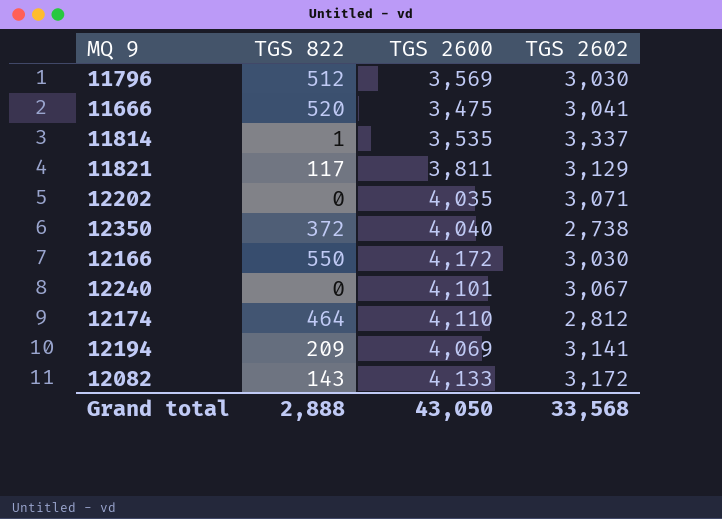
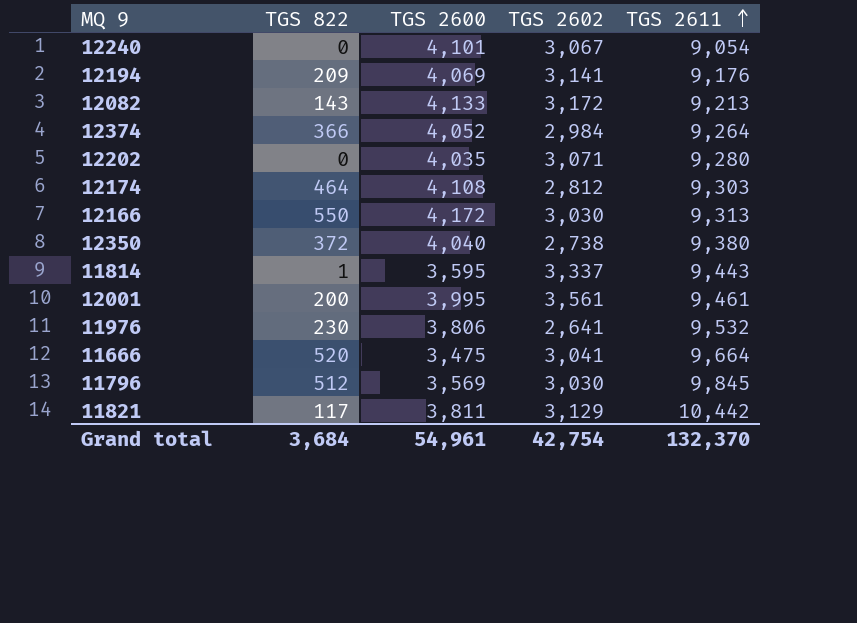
row order: none -> TGS 2611 ascending
column TGS 2611 | position: none -> 5
row 12374: none -> 366 | 4,052 | 2,984 | 9,264
12174 | TGS 2600: 4,110 -> 4,108
11814 | TGS 2600: 3,535 -> 3,595
row 12001: none -> 200 | 3,995 | 3,561 | 9,461
row 11976: none -> 230 | 3,806 | 2,641 | 9,532
Grand total | TGS 822: 2,888 -> 3,684
Grand total | TGS 2600: 43,050 -> 54,961
Grand total | TGS 2602: 33,568 -> 42,754

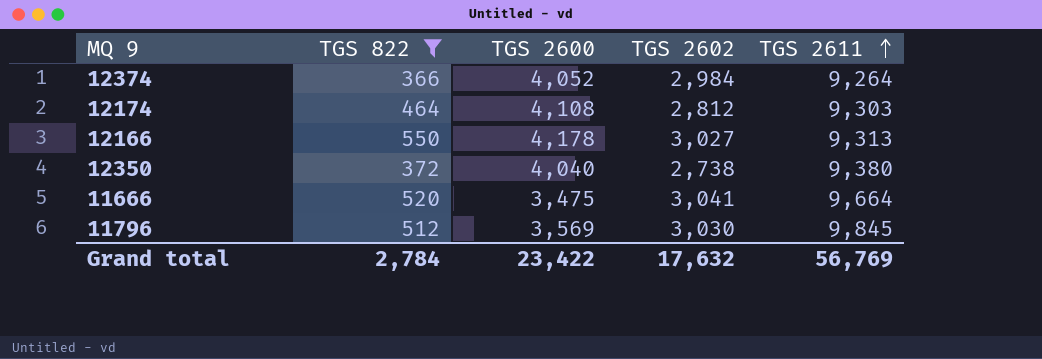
filter: none -> TGS 822 >= 366
12166 | TGS 2600: 4,172 -> 4,178
12166 | TGS 2602: 3,030 -> 3,027
Grand total | TGS 822: 3,684 -> 2,784
Grand total | TGS 2600: 54,961 -> 23,422
Grand total | TGS 2602: 42,754 -> 17,632
Grand total | TGS 2611: 132,370 -> 56,769

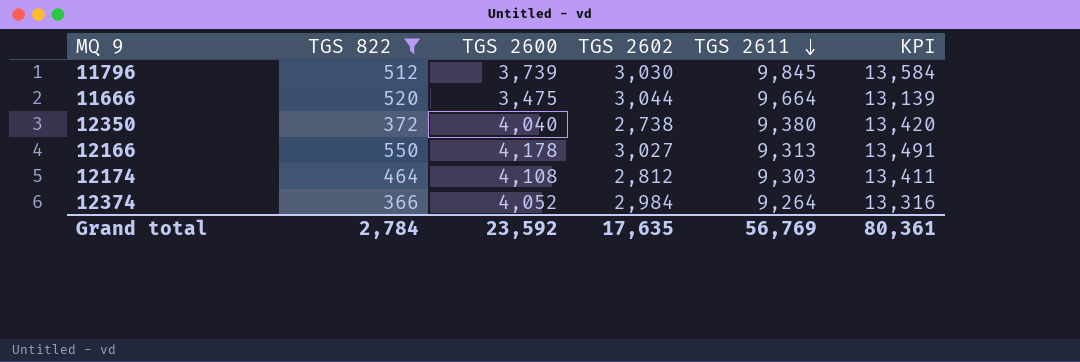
row order: TGS 2611 ascending -> TGS 2611 descending
column KPI | formula: none -> [TGS 2600] + [TGS 2611]
11796 | TGS 2600: 3,569 -> 3,739
11666 | TGS 2602: 3,041 -> 3,044
Grand total | TGS 2600: 23,422 -> 23,592
Grand total | TGS 2602: 17,632 -> 17,635

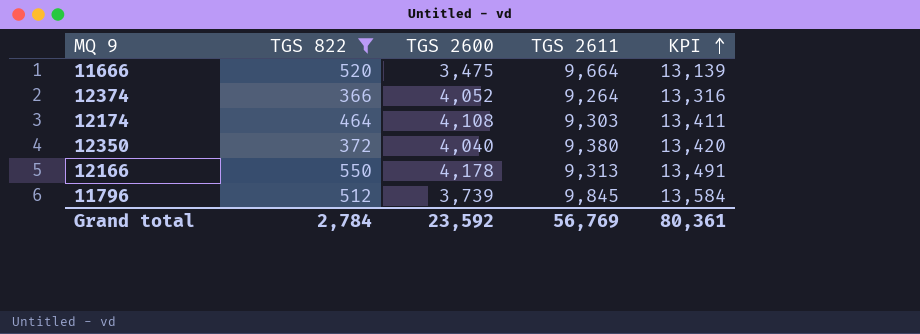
row order: TGS 2611 descending -> KPI ascending
column TGS 2602 | position: 4 -> none

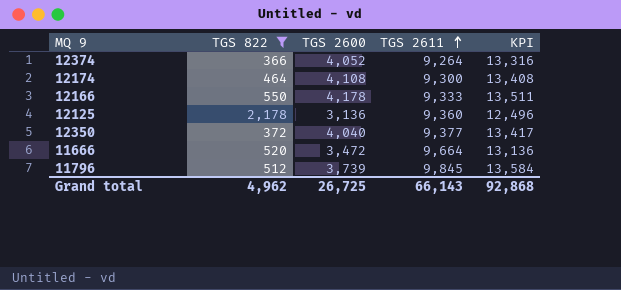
row order: KPI ascending -> TGS 2611 ascending
12174 | TGS 2611: 9,303 -> 9,300
12174 | KPI: 13,411 -> 13,408
12166 | TGS 2611: 9,313 -> 9,333
12166 | KPI: 13,491 -> 13,511
row 12125: none -> 2,178 | 3,136 | 9,360 | 12,496
12350 | TGS 2611: 9,380 -> 9,377
12350 | KPI: 13,420 -> 13,417
11666 | TGS 2600: 3,475 -> 3,472
11666 | KPI: 13,139 -> 13,136
Grand total | TGS 822: 2,784 -> 4,962
Grand total | TGS 2600: 23,592 -> 26,725
Grand total | TGS 2611: 56,769 -> 66,143
Grand total | KPI: 80,361 -> 92,868

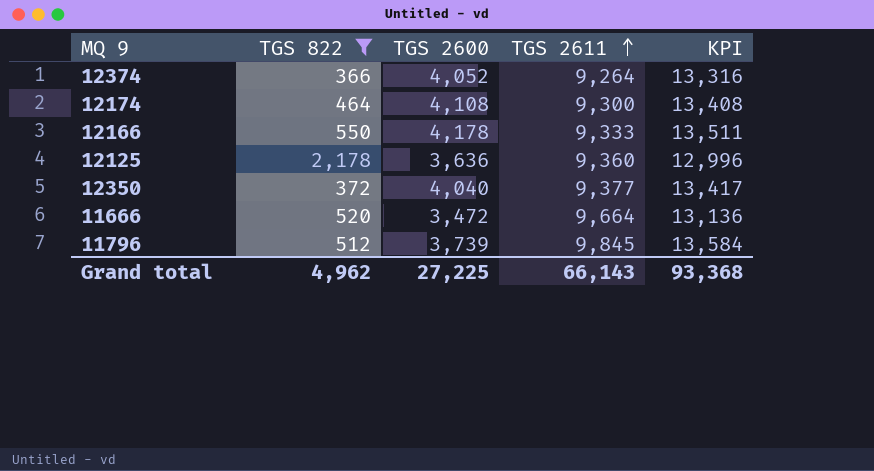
12125 | TGS 2600: 3,136 -> 3,636
12125 | KPI: 12,496 -> 12,996
Grand total | TGS 2600: 26,725 -> 27,225
Grand total | KPI: 92,868 -> 93,368

